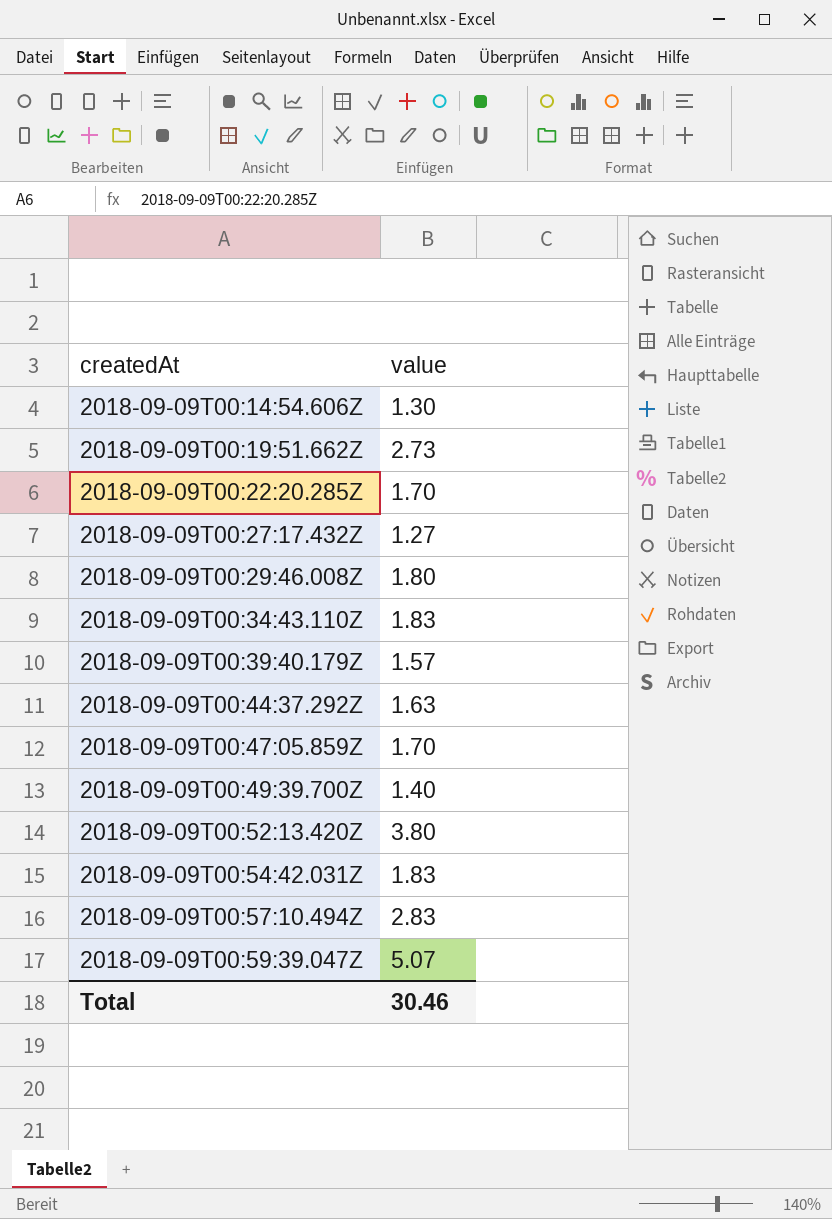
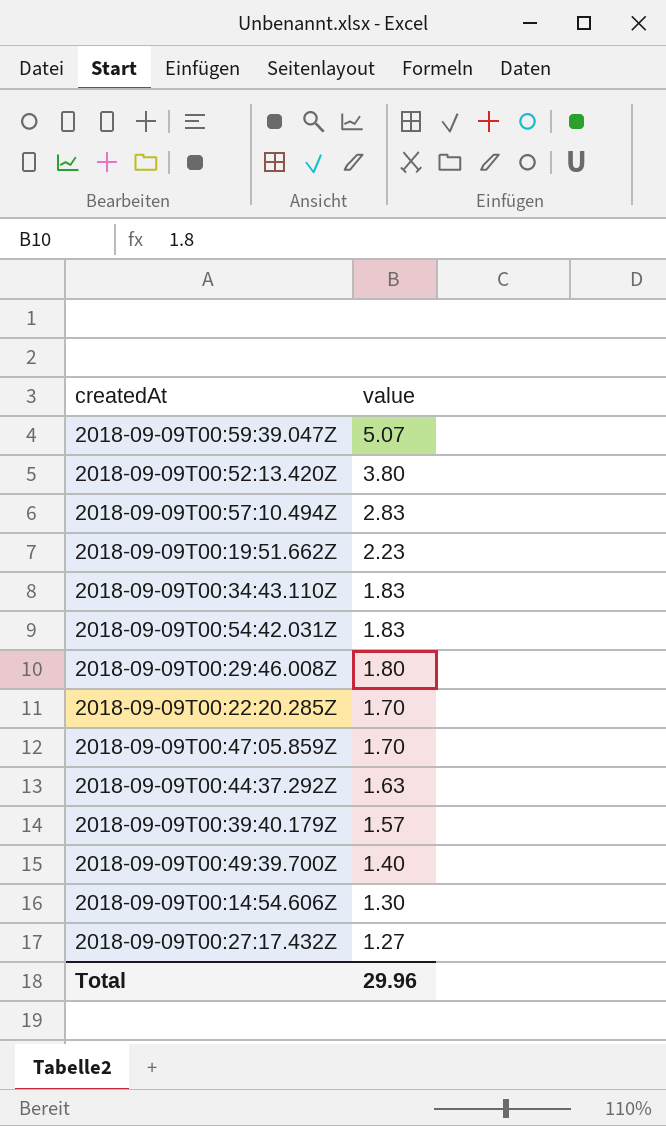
row order: createdAt ascending -> value descending
2018-09-09T00:19:51.662Z | value: 2.73 -> 2.23
Total | value: 30.46 -> 29.96

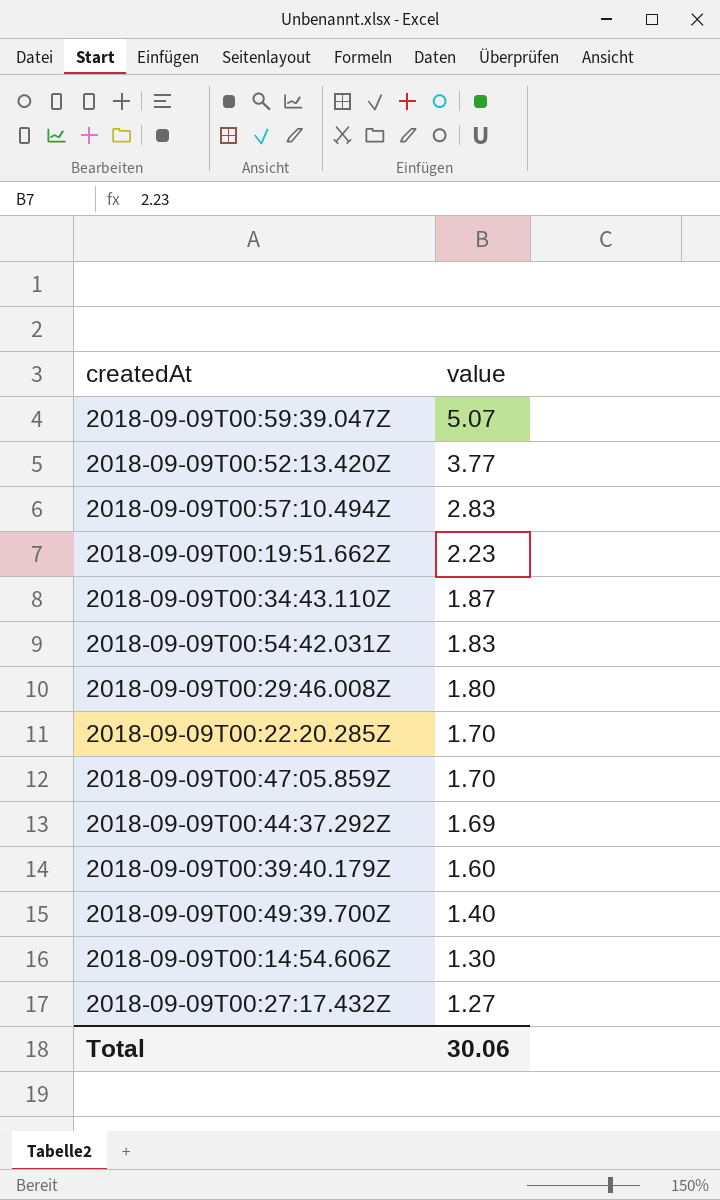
2018-09-09T00:52:13.420Z | value: 3.80 -> 3.77
2018-09-09T00:34:43.110Z | value: 1.83 -> 1.87
2018-09-09T00:44:37.292Z | value: 1.63 -> 1.69
2018-09-09T00:39:40.179Z | value: 1.57 -> 1.60
Total | value: 29.96 -> 30.06

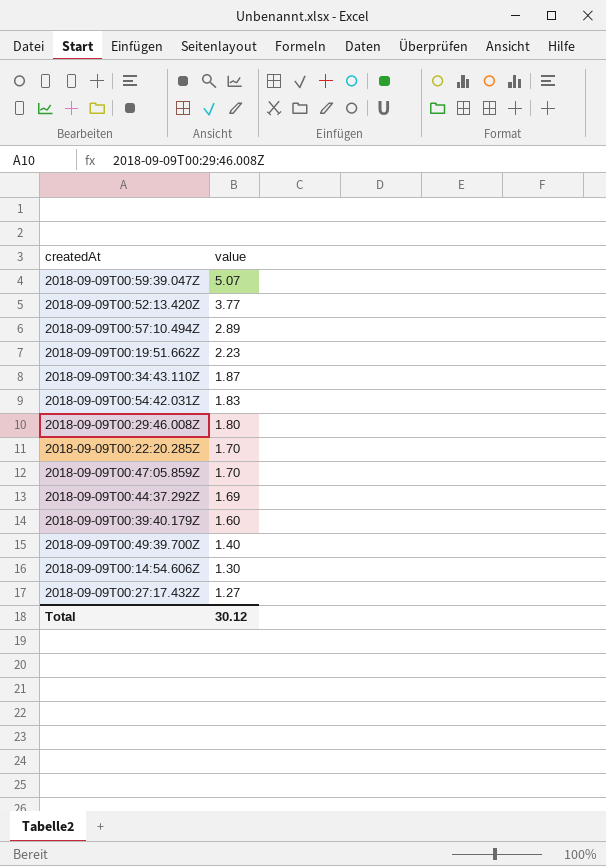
2018-09-09T00:57:10.494Z | value: 2.83 -> 2.89
Total | value: 30.06 -> 30.12

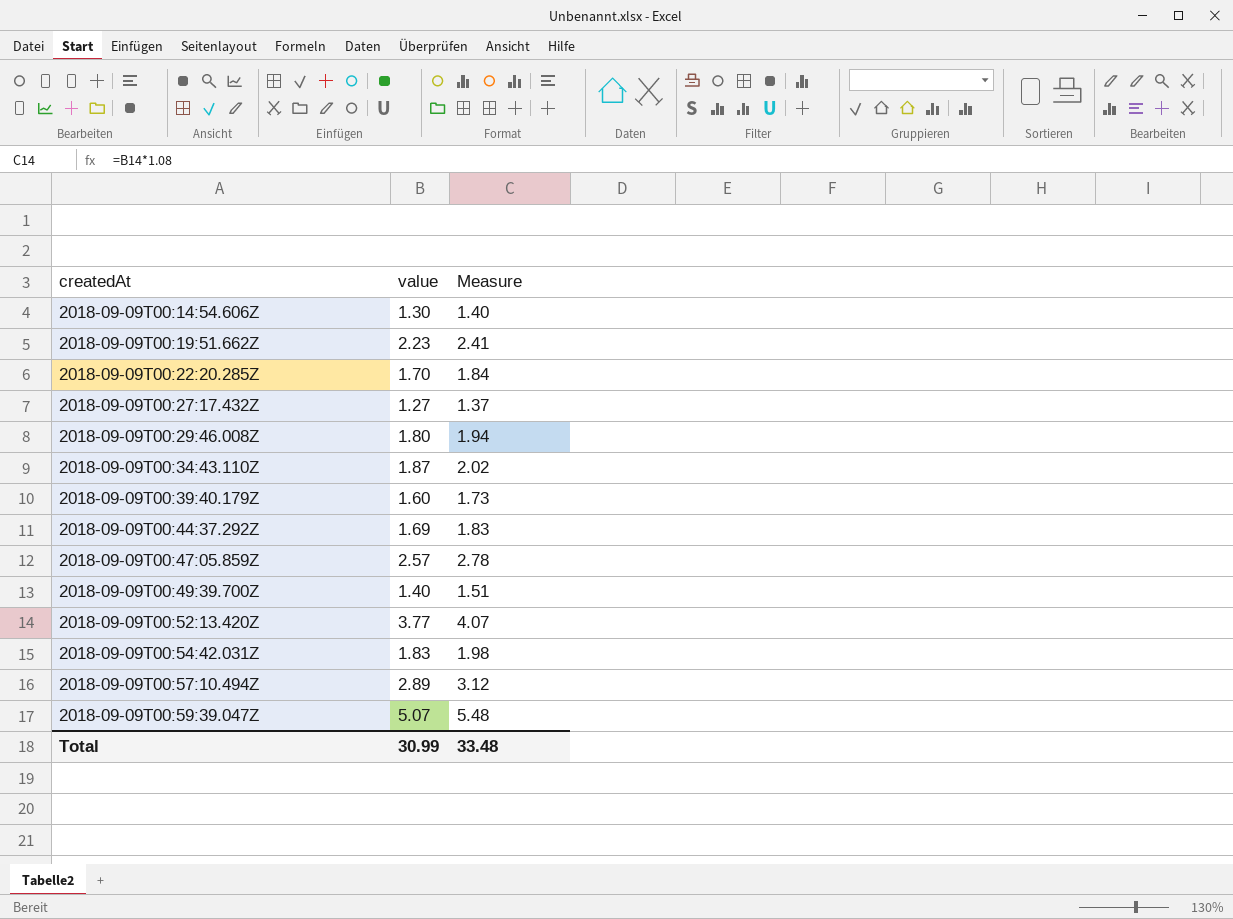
row order: value descending -> createdAt ascending
column Measure | formula: none -> [value] * 1.08
2018-09-09T00:47:05.859Z | value: 1.70 -> 2.57
Total | value: 30.12 -> 30.99

